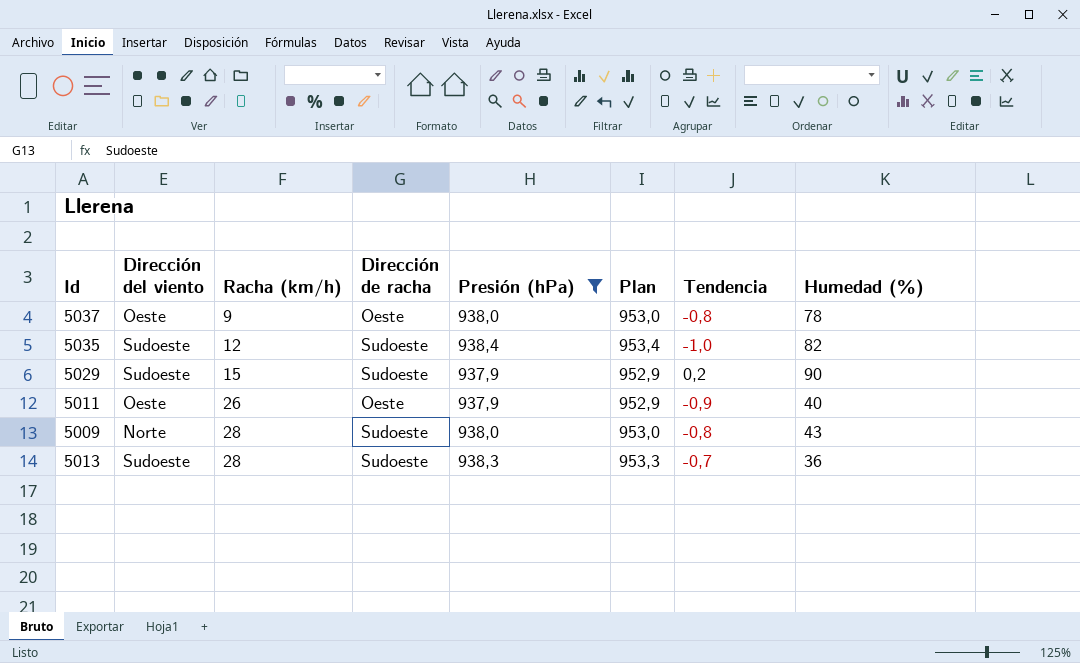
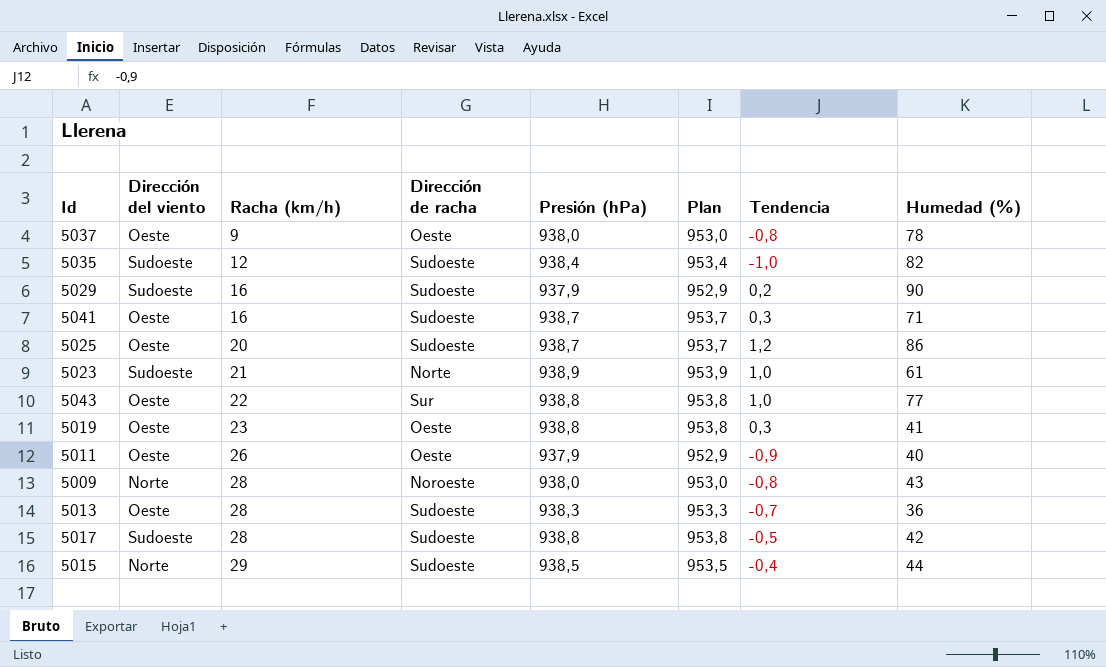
filter: Presión (hPa) <= 938,4 -> none
5029 | Racha (km/h): 15 -> 16
5009 | Dirección de racha: Sudoeste -> Noroeste
5013 | Dirección del viento: Sudoeste -> Oeste

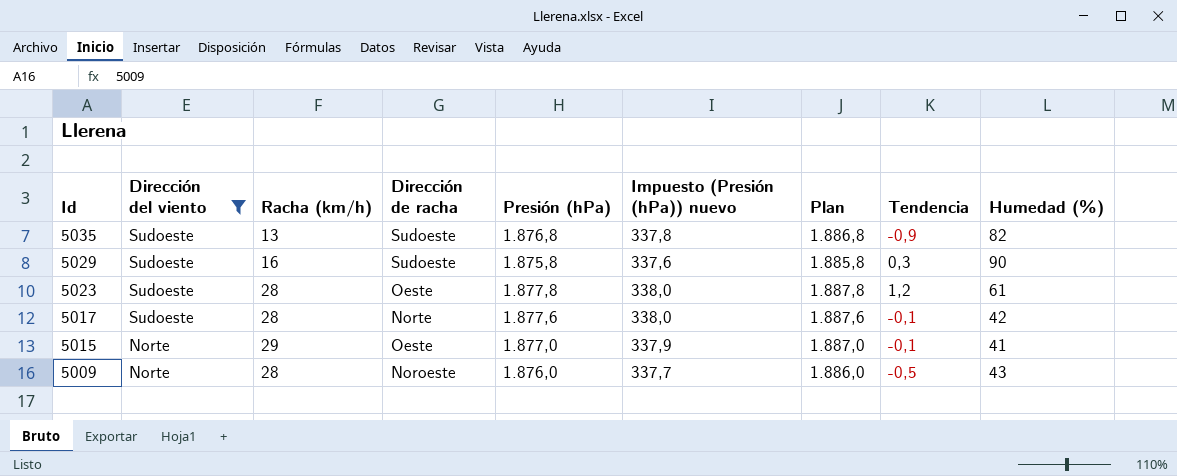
filter: none -> Dirección del viento != Oeste
row order: Racha (km/h) ascending -> Id descending
column Impuesto (Presión (hPa)) nuevo | formula: none -> [Presión (hPa)] * 0,18
column Plan | formula: [Presión (hPa)] + 15 -> [Presión (hPa)] + 10
5035 | Racha (km/h): 12 -> 13
5035 | Presión (hPa): 938,4 -> 1.876,8
5035 | Tendencia: -1,0 -> -0,9
5029 | Presión (hPa): 937,9 -> 1.875,8
5029 | Tendencia: 0,2 -> 0,3
5023 | Racha (km/h): 21 -> 28
5023 | Dirección de racha: Norte -> Oeste
5023 | Presión (hPa): 938,9 -> 1.877,8
5023 | Tendencia: 1,0 -> 1,2
5017 | Dirección de racha: Sudoeste -> Norte
5017 | Presión (hPa): 938,8 -> 1.877,6
5017 | Tendencia: -0,5 -> -0,1
5015 | Dirección de racha: Sudoeste -> Oeste
5015 | Presión (hPa): 938,5 -> 1.877,0
5015 | Tendencia: -0,4 -> -0,1
5015 | Humedad (%): 44 -> 41
5009 | Presión (hPa): 938,0 -> 1.876,0
5009 | Tendencia: -0,8 -> -0,5

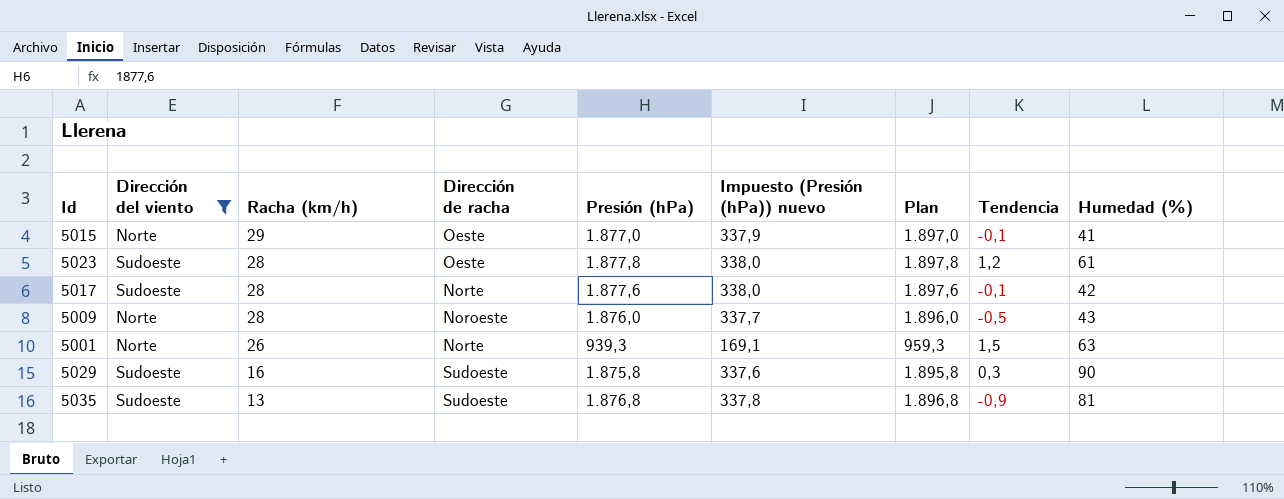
row order: Id descending -> Racha (km/h) descending
column Plan | formula: [Presión (hPa)] + 10 -> [Presión (hPa)] + 20
row 5001: none -> Norte | 26 | Norte | 939,3 | 169,1 | 959,3 | 1,5 | 63
5035 | Humedad (%): 82 -> 81

